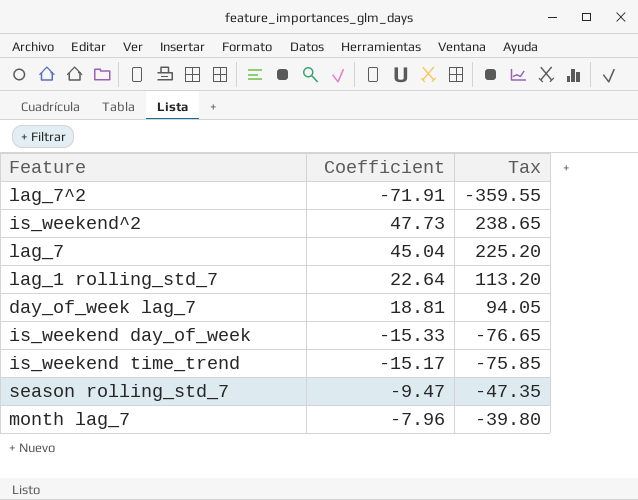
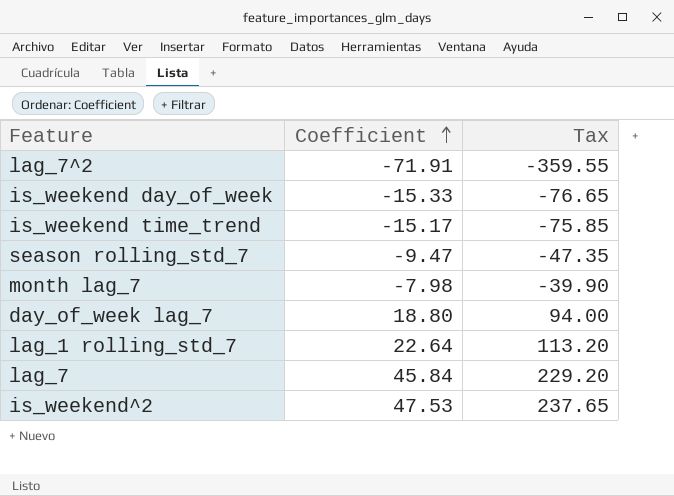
row order: none -> Coefficient ascending
month lag_7 | Coefficient: -7.96 -> -7.98
month lag_7 | Tax: -39.80 -> -39.90
day_of_week lag_7 | Coefficient: 18.81 -> 18.80
day_of_week lag_7 | Tax: 94.05 -> 94.00
lag_7 | Coefficient: 45.04 -> 45.84
lag_7 | Tax: 225.20 -> 229.20
is_weekend^2 | Coefficient: 47.73 -> 47.53
is_weekend^2 | Tax: 238.65 -> 237.65

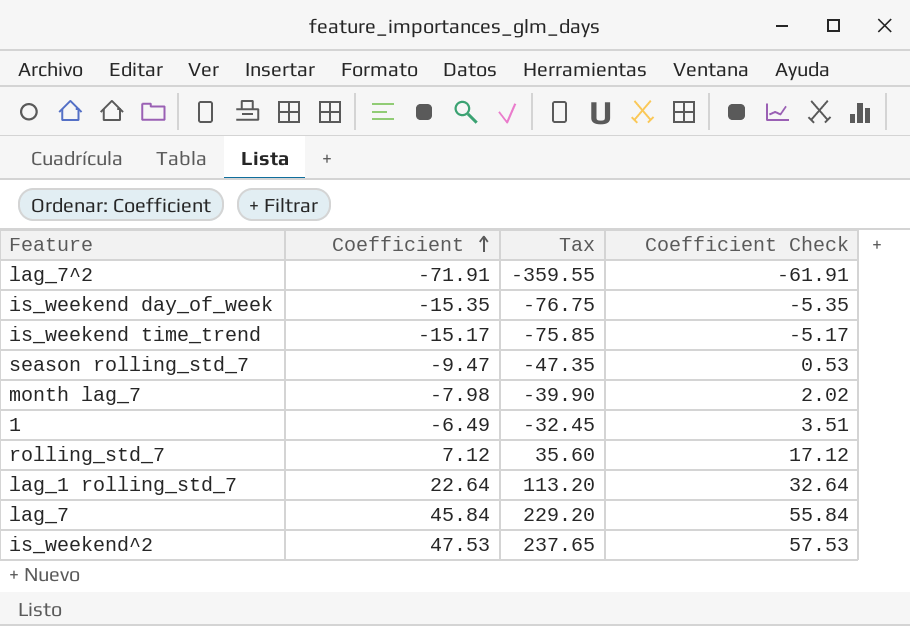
column Coefficient Check | formula: none -> [Coefficient] + 10
row day_of_week lag_7: 18.80 | 94.00 -> none
is_weekend day_of_week | Coefficient: -15.33 -> -15.35
is_weekend day_of_week | Tax: -76.65 -> -76.75
row 1: none -> -6.49 | -32.45 | 3.51
row rolling_std_7: none -> 7.12 | 35.60 | 17.12

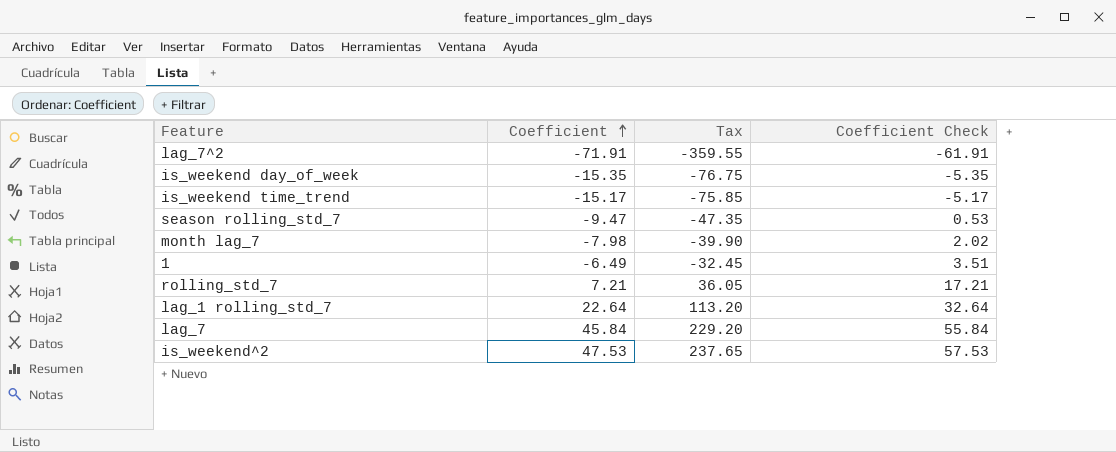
rolling_std_7 | Coefficient: 7.12 -> 7.21
rolling_std_7 | Tax: 35.60 -> 36.05
rolling_std_7 | Coefficient Check: 17.12 -> 17.21

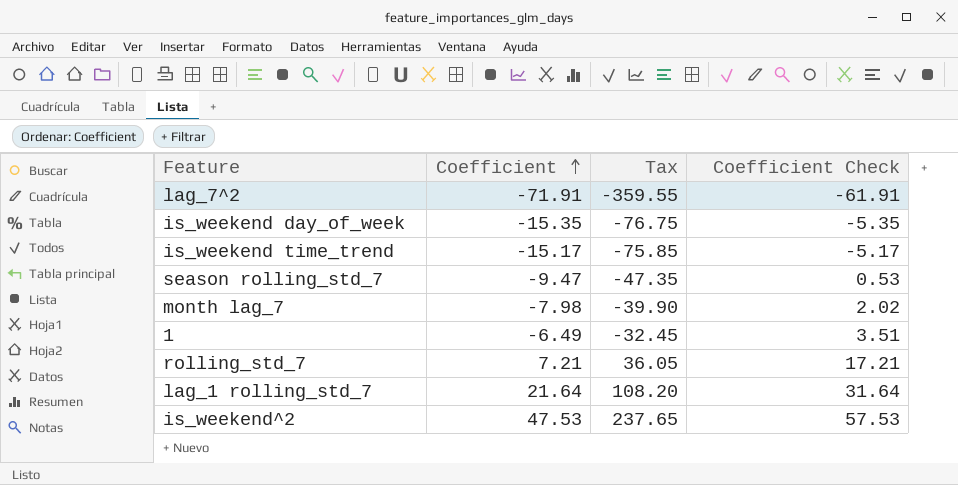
row lag_7: 45.84 | 229.20 | 55.84 -> none
lag_1 rolling_std_7 | Coefficient: 22.64 -> 21.64
lag_1 rolling_std_7 | Tax: 113.20 -> 108.20
lag_1 rolling_std_7 | Coefficient Check: 32.64 -> 31.64

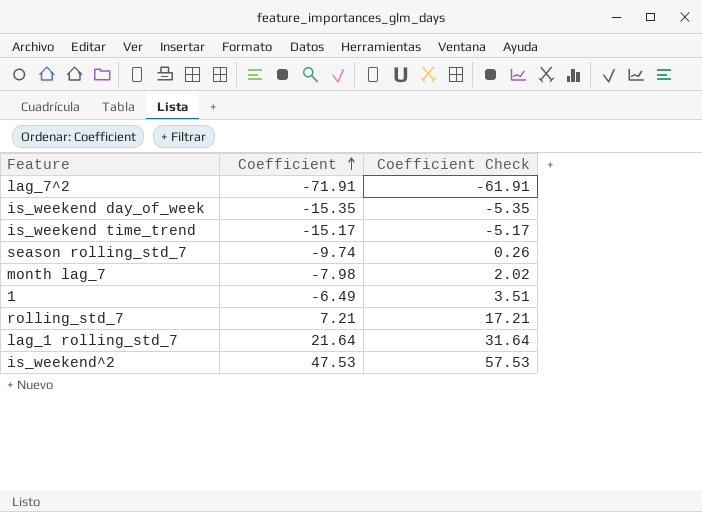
column Tax | formula: [Coefficient] * 5 -> none
season rolling_std_7 | Coefficient: -9.47 -> -9.74
season rolling_std_7 | Coefficient Check: 0.53 -> 0.26

